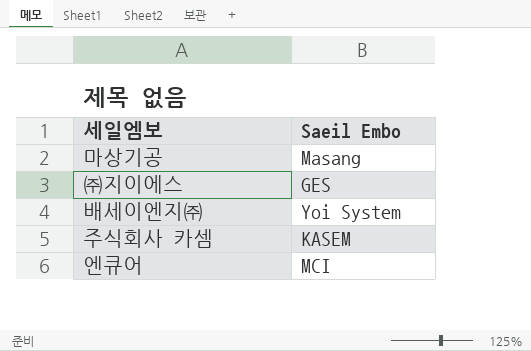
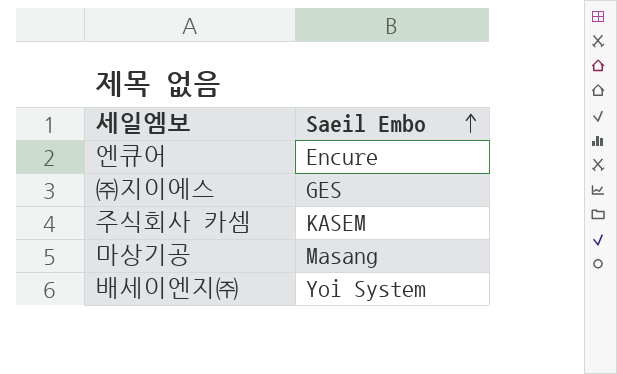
row order: none -> Saeil Embo ascending
엔큐어 | Saeil Embo: MCI -> Encure

